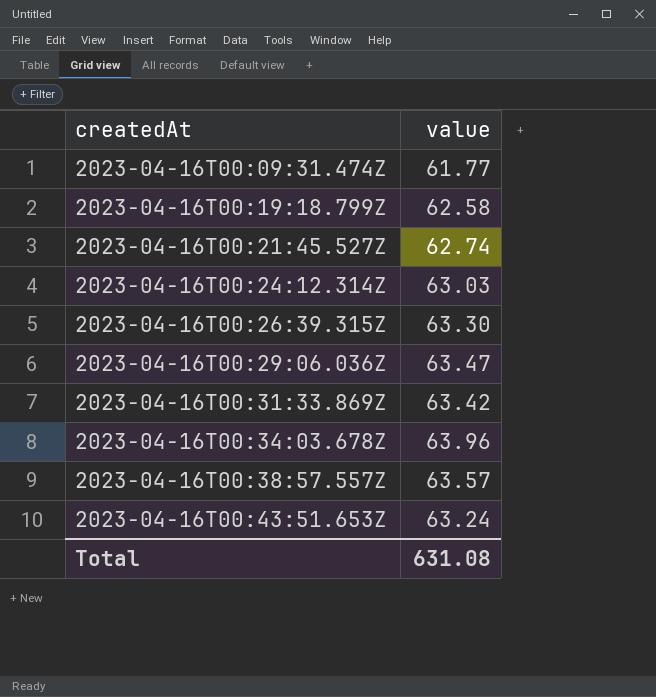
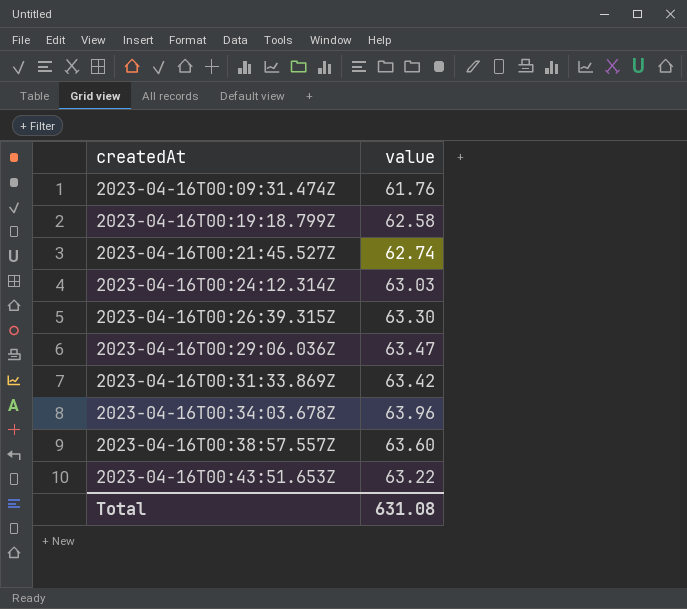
2023-04-16T00:09:31.474Z | value: 61.77 -> 61.76
2023-04-16T00:38:57.557Z | value: 63.57 -> 63.60
2023-04-16T00:43:51.653Z | value: 63.24 -> 63.22

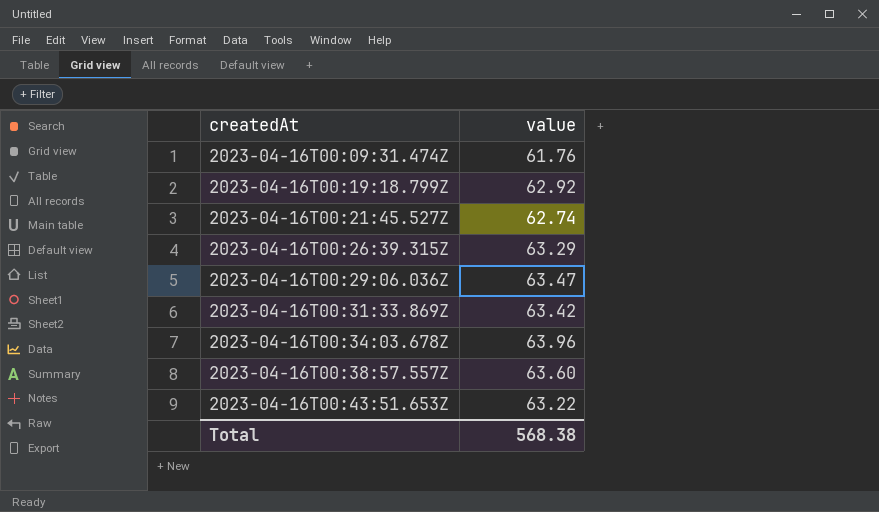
row 2023-04-16T00:24:12.314Z: 63.03 -> none
2023-04-16T00:19:18.799Z | value: 62.58 -> 62.92
2023-04-16T00:26:39.315Z | value: 63.30 -> 63.29
Total | value: 631.08 -> 568.38

